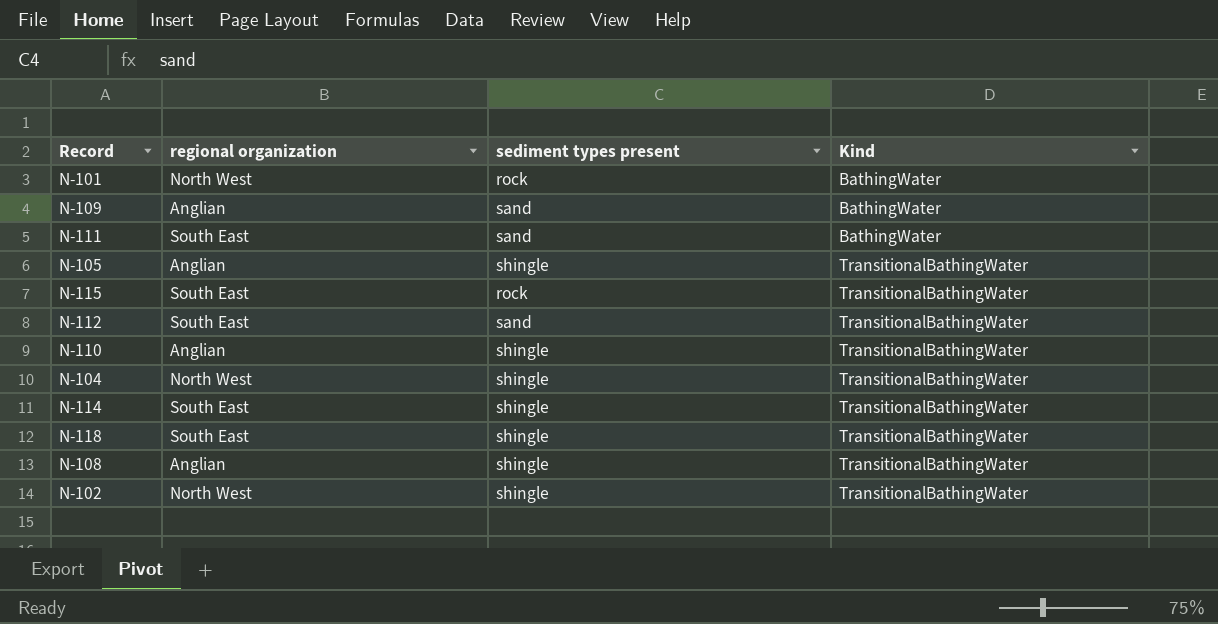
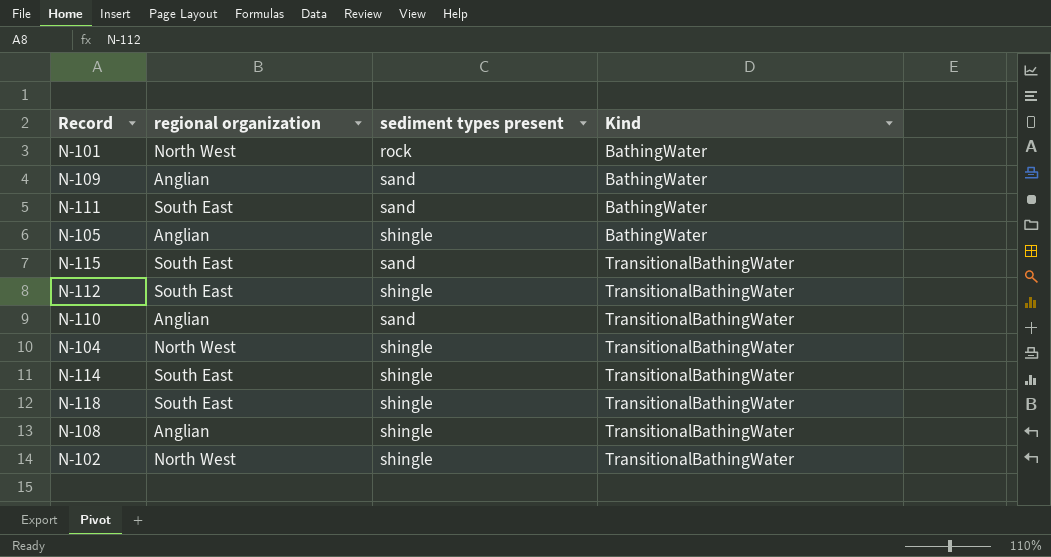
N-105 | Kind: TransitionalBathingWater -> BathingWater
N-115 | sediment types present: rock -> sand
N-112 | sediment types present: sand -> shingle
N-110 | sediment types present: shingle -> sand

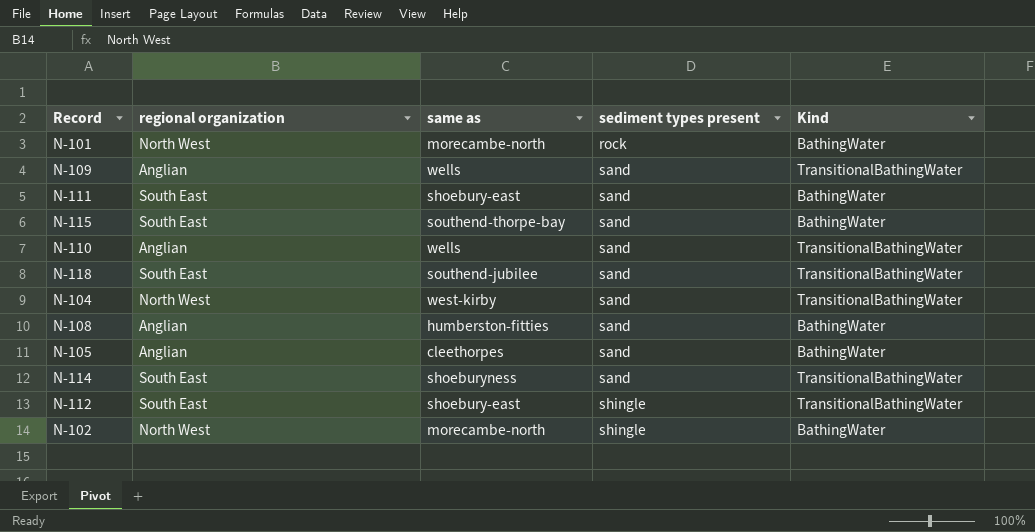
row order: Kind ascending -> sediment types present ascending
column same as | position: none -> 3
N-109 | Kind: BathingWater -> TransitionalBathingWater
N-115 | Kind: TransitionalBathingWater -> BathingWater
N-118 | sediment types present: shingle -> sand
N-104 | sediment types present: shingle -> sand
N-108 | sediment types present: shingle -> sand
N-108 | Kind: TransitionalBathingWater -> BathingWater
N-105 | sediment types present: shingle -> sand
N-114 | sediment types present: shingle -> sand
N-102 | Kind: TransitionalBathingWater -> BathingWater

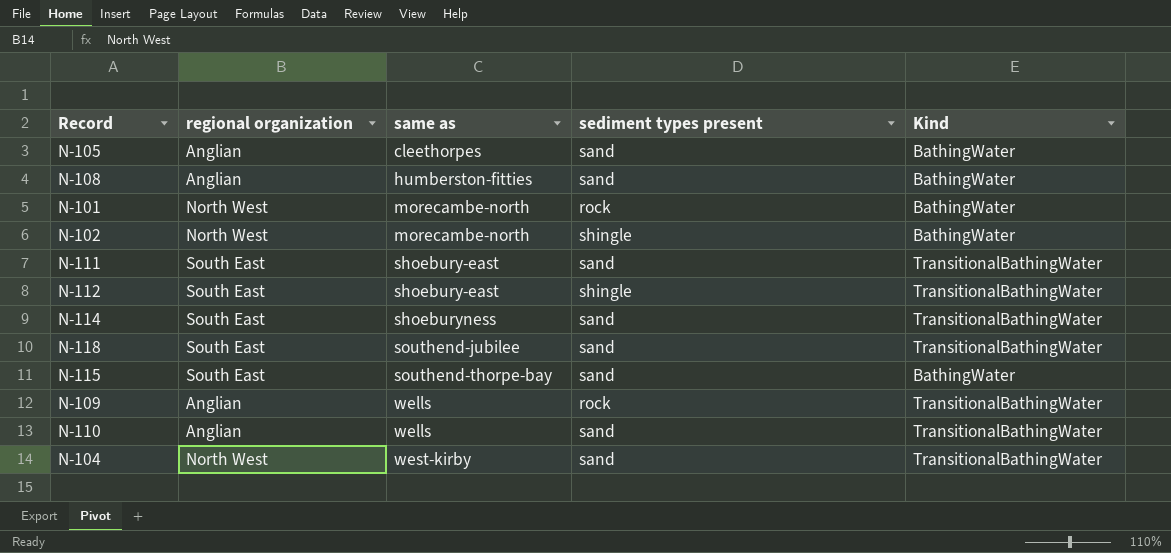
row order: sediment types present ascending -> same as ascending
N-111 | Kind: BathingWater -> TransitionalBathingWater
N-109 | sediment types present: sand -> rock

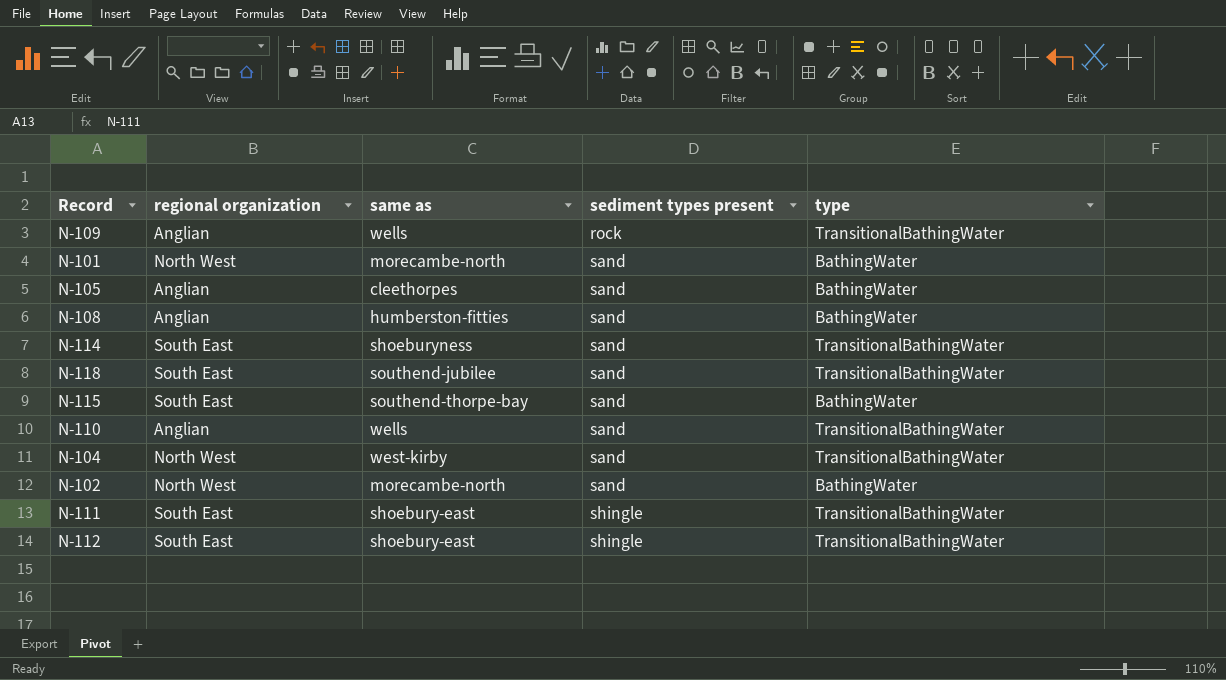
row order: same as ascending -> sediment types present ascending
column name: Kind -> type
N-101 | sediment types present: rock -> sand
N-102 | sediment types present: shingle -> sand
N-111 | sediment types present: sand -> shingle

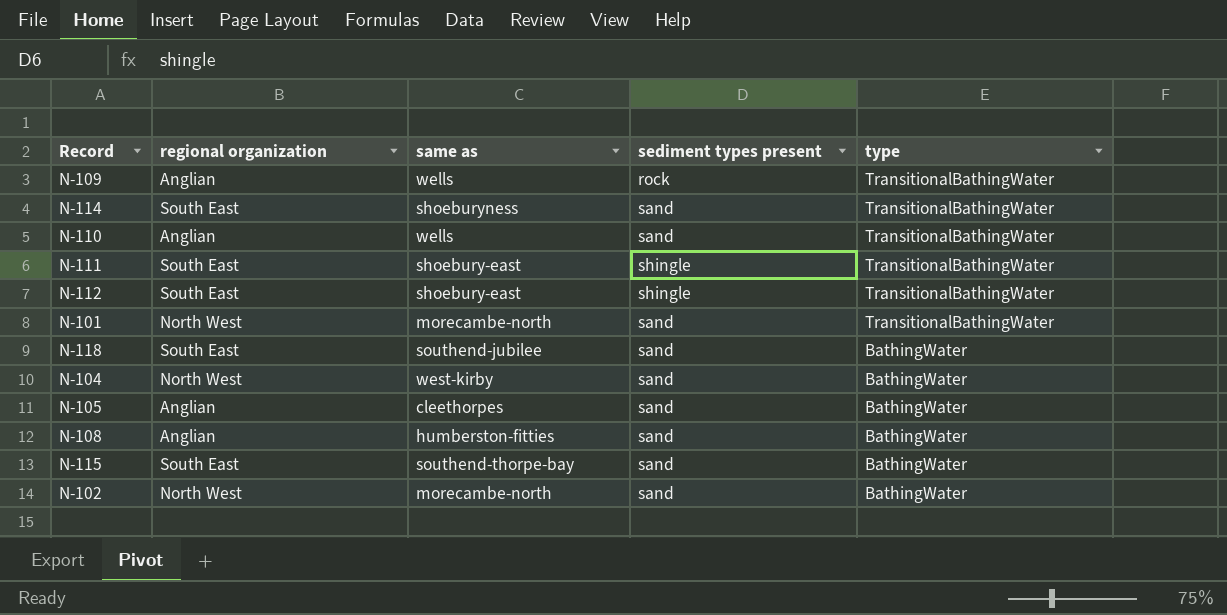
row order: sediment types present ascending -> type descending
N-101 | type: BathingWater -> TransitionalBathingWater
N-118 | type: TransitionalBathingWater -> BathingWater
N-104 | type: TransitionalBathingWater -> BathingWater

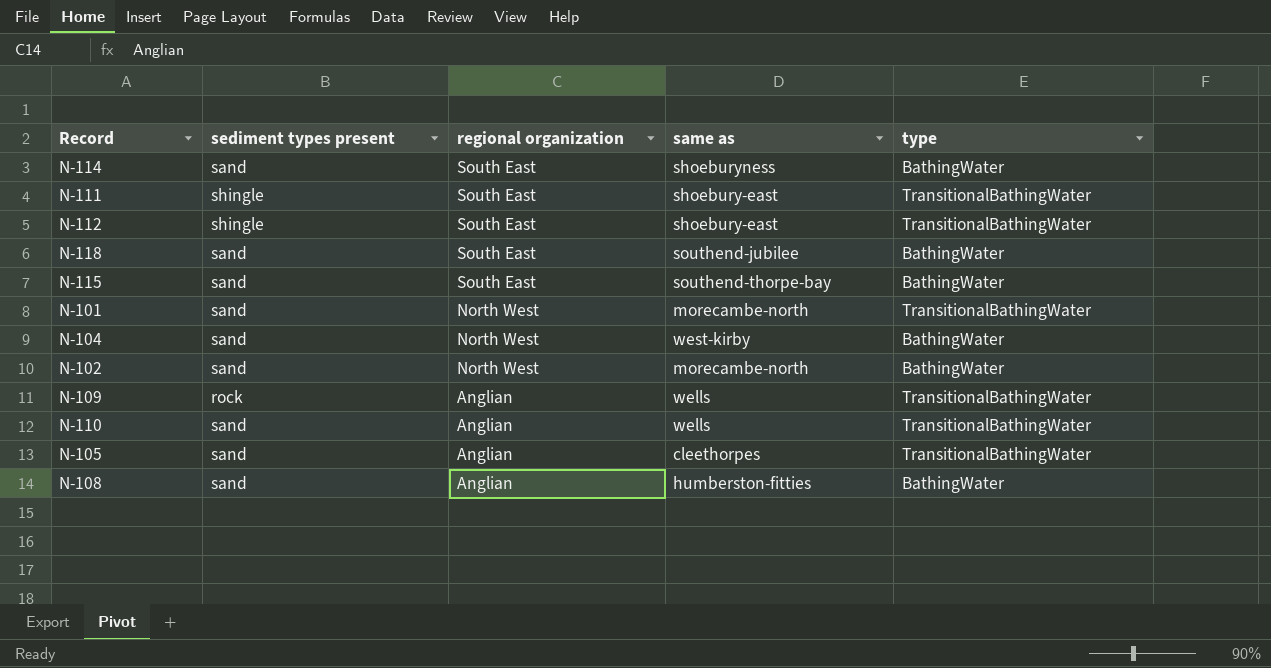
row order: type descending -> regional organization descending
column sediment types present | position: 4 -> 2
N-114 | type: TransitionalBathingWater -> BathingWater
N-105 | type: BathingWater -> TransitionalBathingWater

